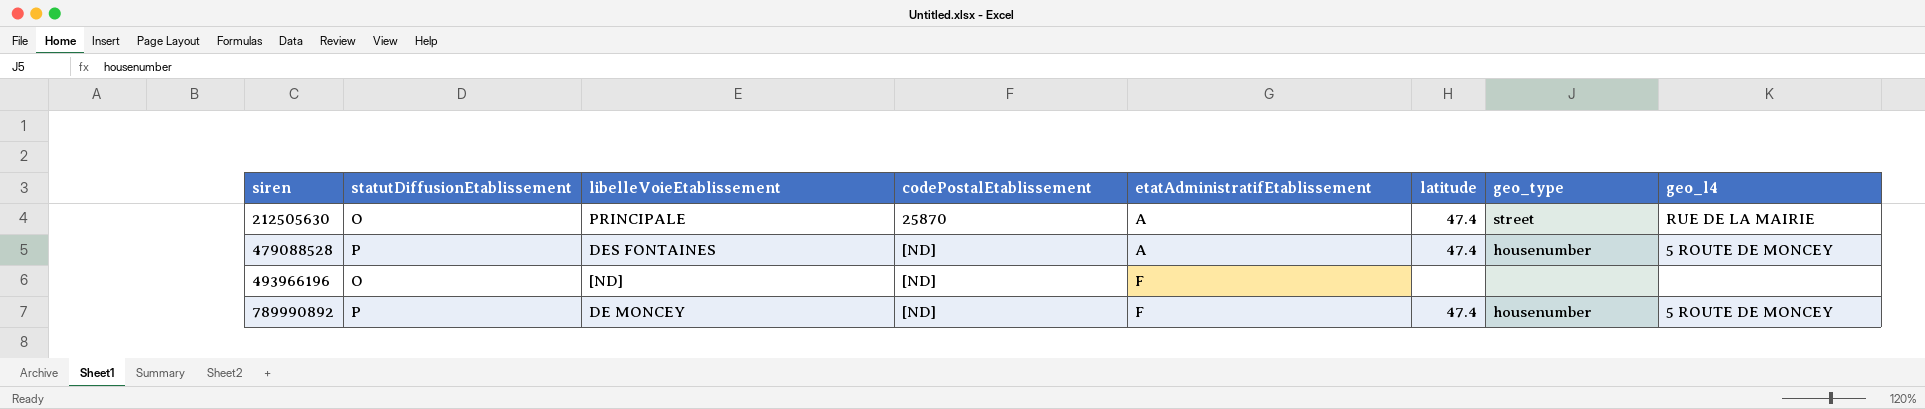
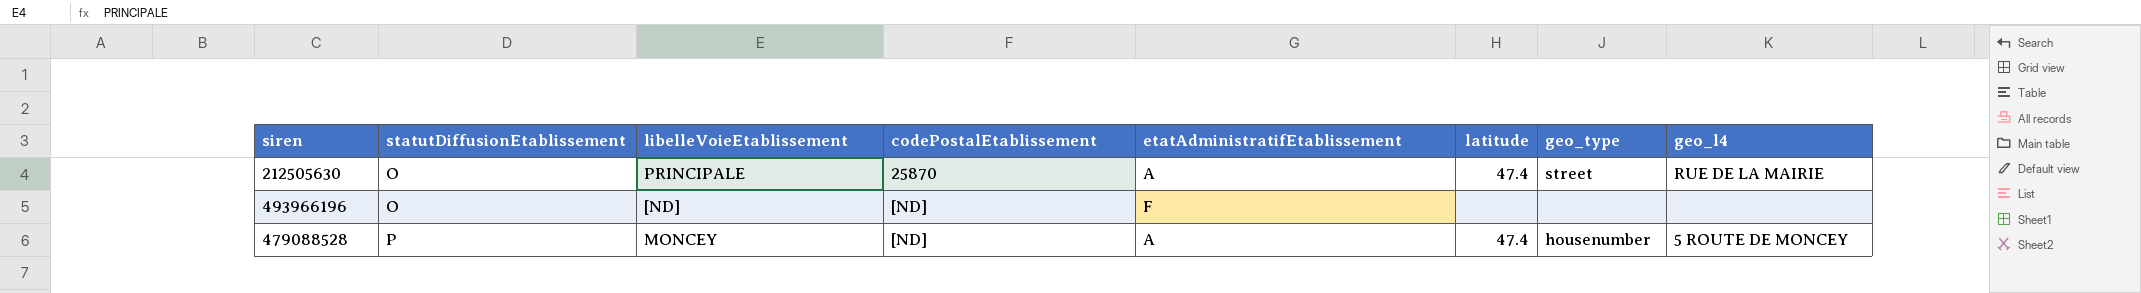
row order: siren ascending -> statutDiffusionEtablissement ascending
row 789990892: P | DE MONCEY | [ND] | F | 47.4 | housenumber | 5 ROUTE DE MONCEY -> none
479088528 | libelleVoieEtablissement: DES FONTAINES -> MONCEY

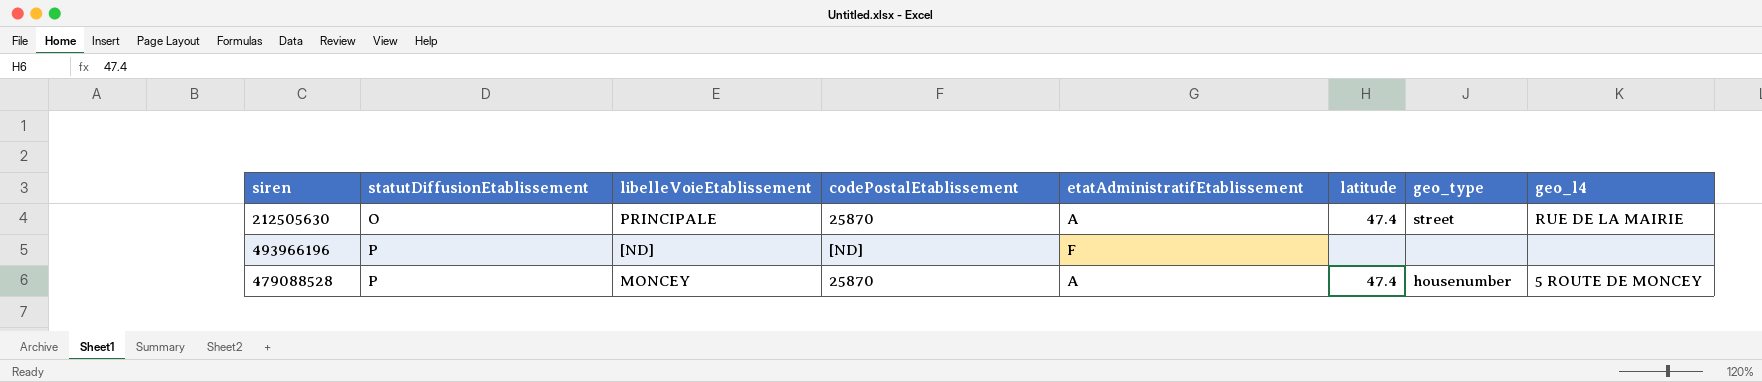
493966196 | statutDiffusionEtablissement: O -> P
479088528 | codePostalEtablissement: [ND] -> 25870

